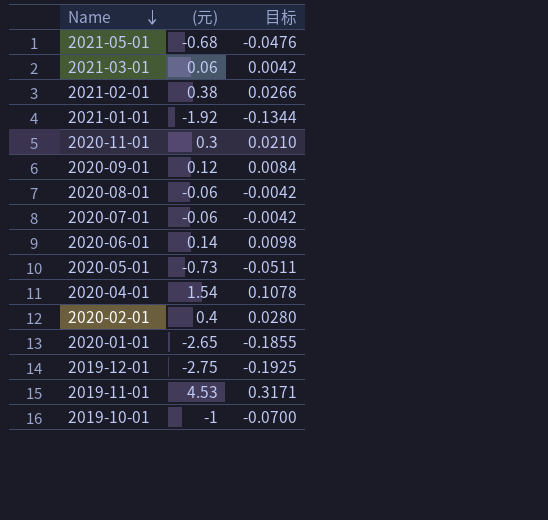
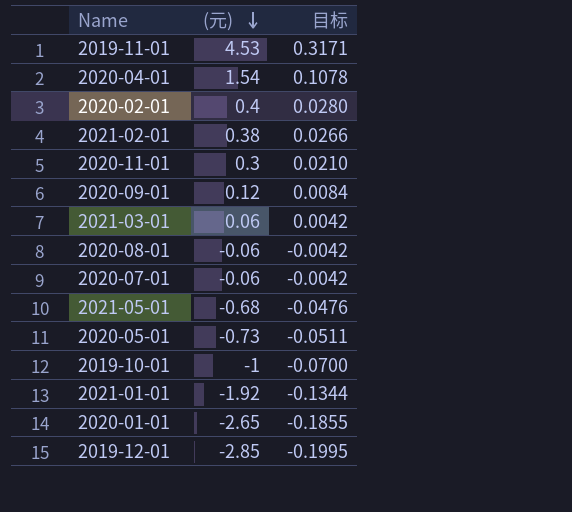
row order: Name descending -> (元) descending
row 2020-06-01: 0.14 | 0.0098 -> none
2019-12-01 | (元): -2.75 -> -2.85
2019-12-01 | 目标: -0.1925 -> -0.1995

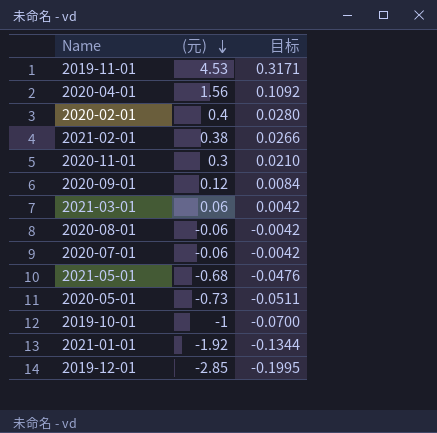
row 2020-01-01: -2.65 | -0.1855 -> none
2020-04-01 | (元): 1.54 -> 1.56
2020-04-01 | 目标: 0.1078 -> 0.1092

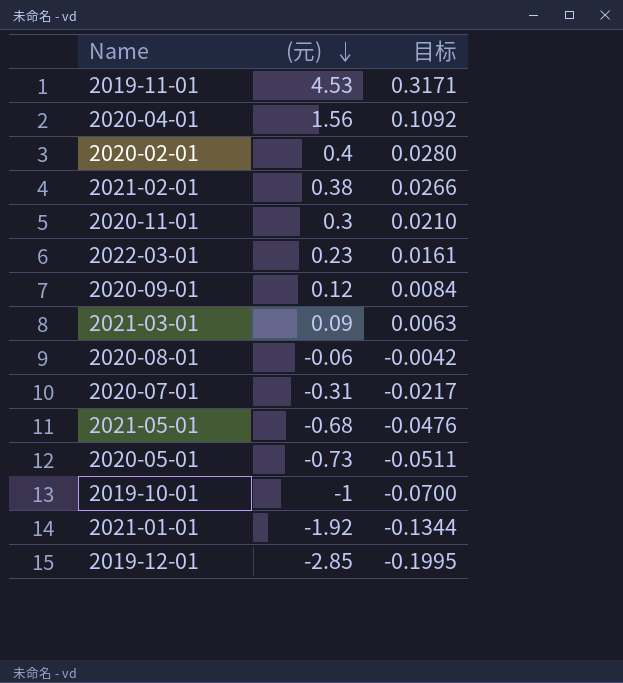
row 2022-03-01: none -> 0.23 | 0.0161
2021-03-01 | (元): 0.06 -> 0.09
2021-03-01 | 目标: 0.0042 -> 0.0063
2020-07-01 | (元): -0.06 -> -0.31
2020-07-01 | 目标: -0.0042 -> -0.0217

